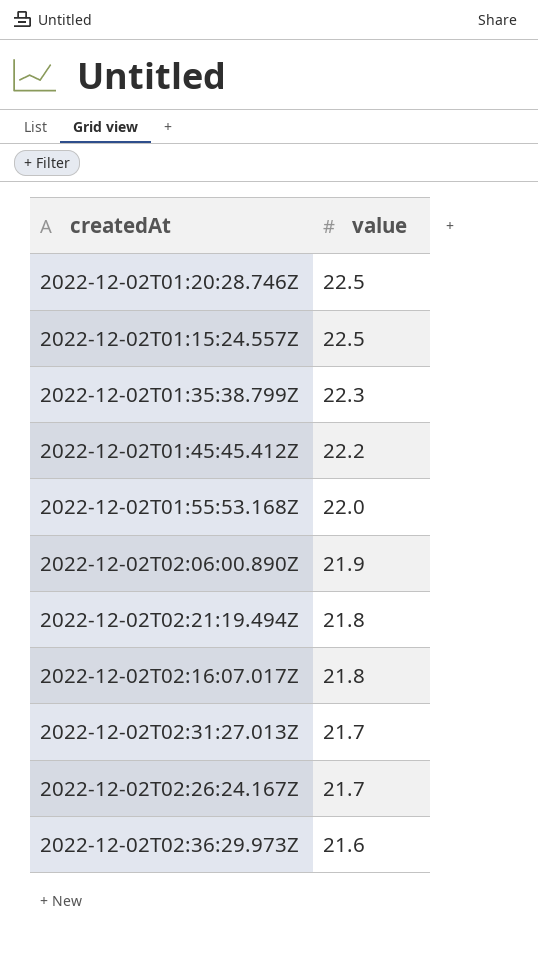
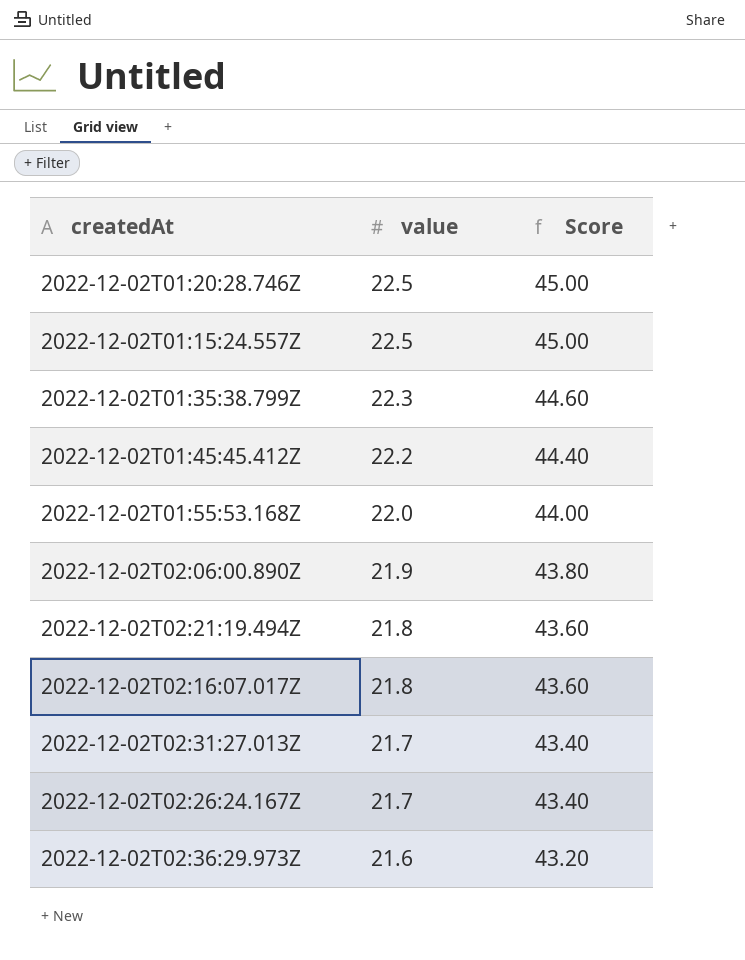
column Score | formula: none -> [value] * 2

